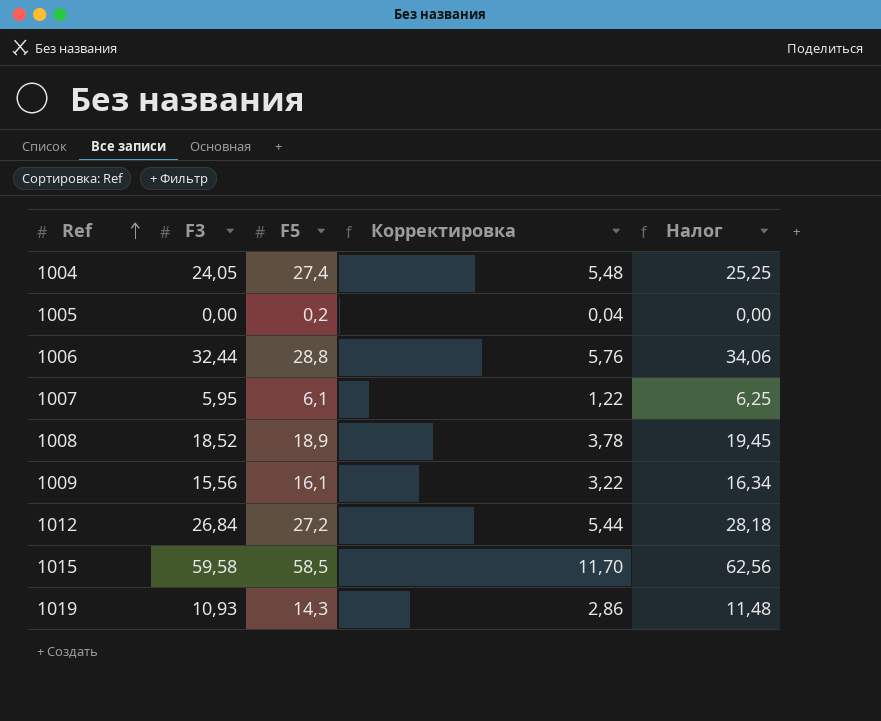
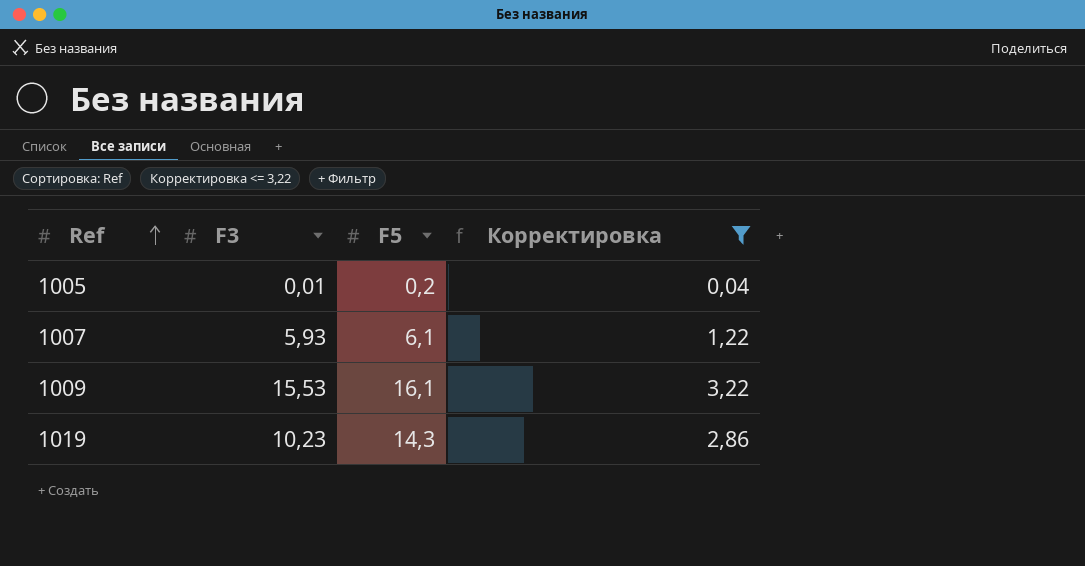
filter: none -> Корректировка <= 3,22
column Налог | formula: [F3] * 1,05 -> none
1005 | F3: 0,00 -> 0,01
1007 | F3: 5,95 -> 5,93
1009 | F3: 15,56 -> 15,53
1019 | F3: 10,93 -> 10,23

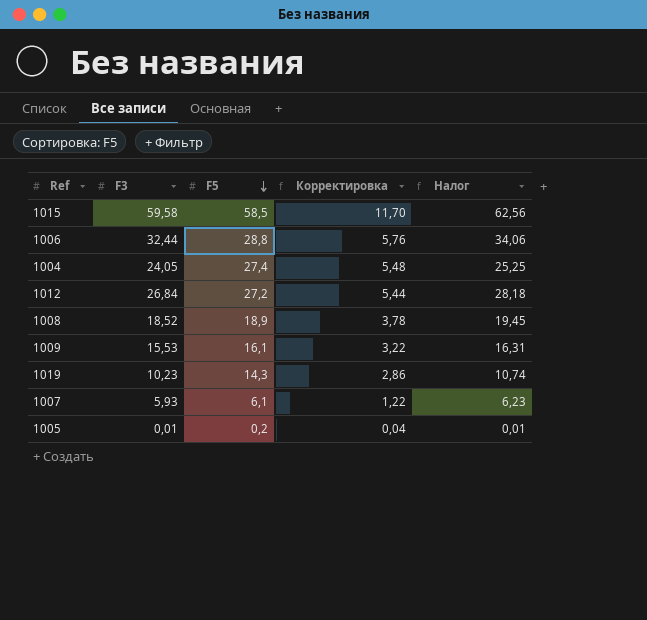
filter: Корректировка <= 3,22 -> none
row order: Ref ascending -> F5 descending
column Налог | formula: none -> [F3] * 1,05

